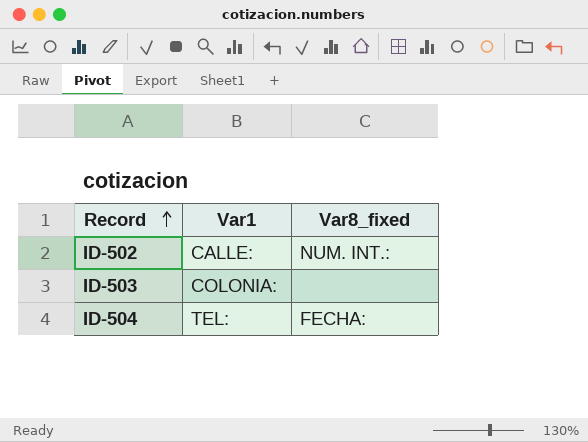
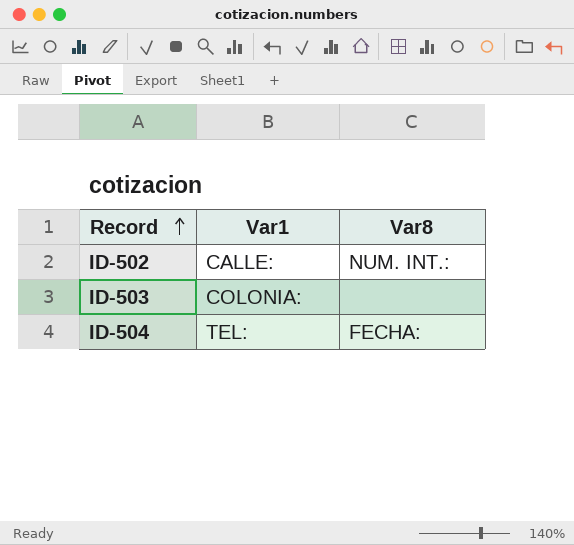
column name: Var8_fixed -> Var8

